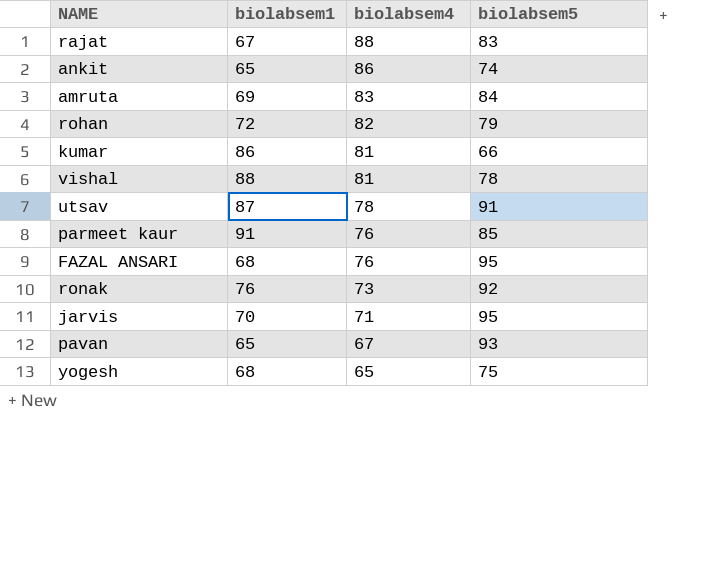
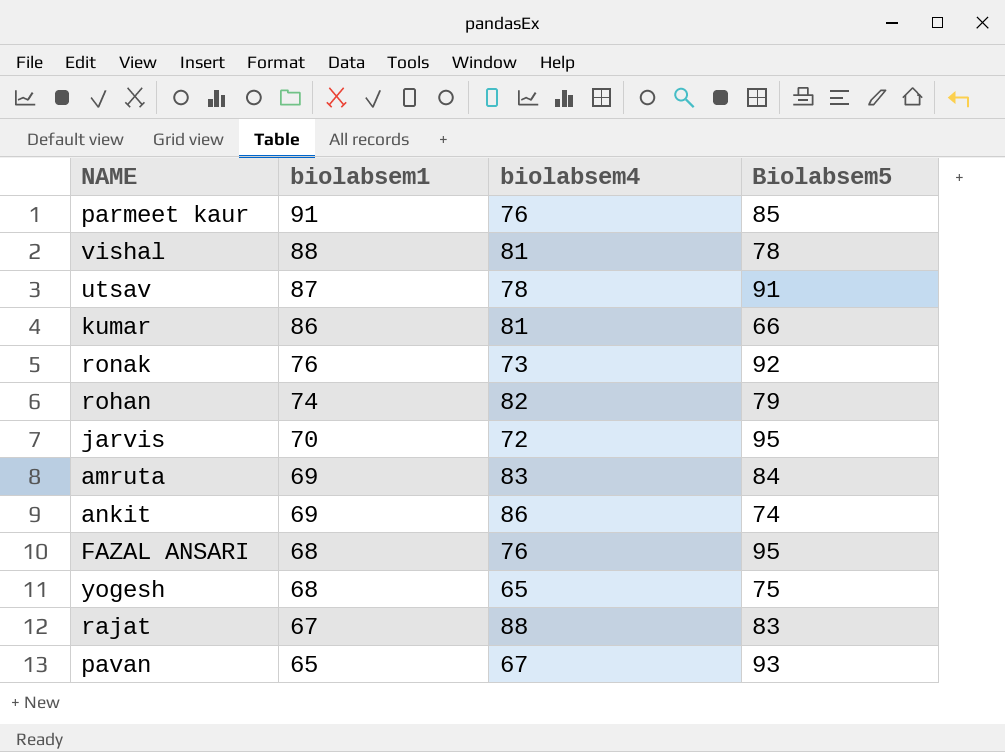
row order: biolabsem4 descending -> biolabsem1 descending
column name: biolabsem5 -> Biolabsem5
rohan | biolabsem1: 72 -> 74
jarvis | biolabsem4: 71 -> 72
ankit | biolabsem1: 65 -> 69

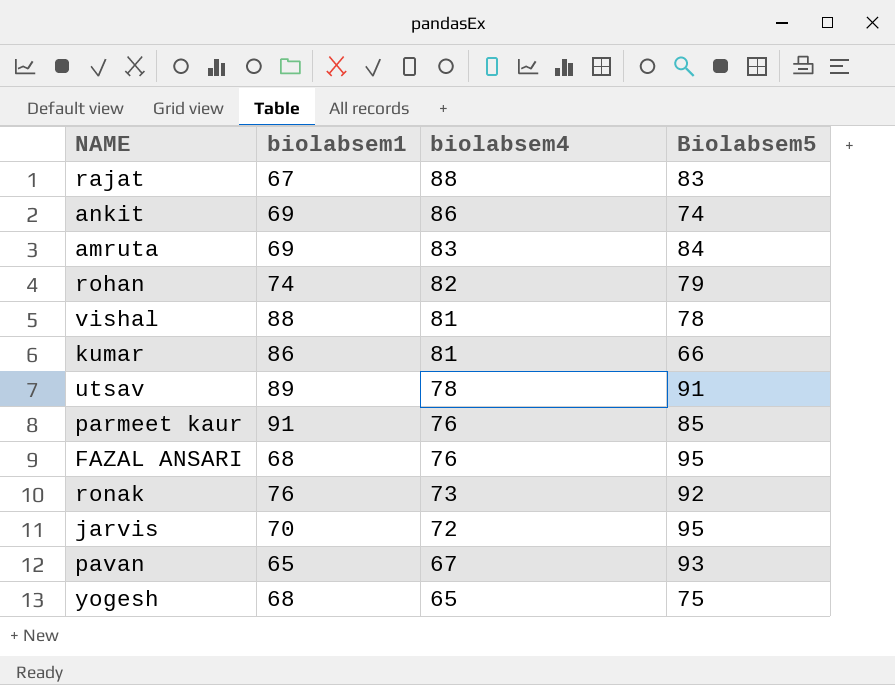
row order: biolabsem1 descending -> biolabsem4 descending
utsav | biolabsem1: 87 -> 89

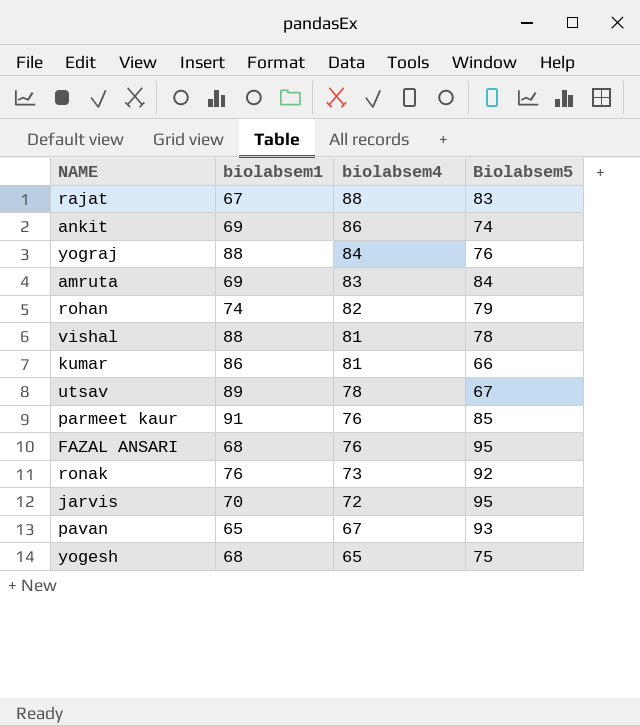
row yograj: none -> 88 | 84 | 76
utsav | Biolabsem5: 91 -> 67

